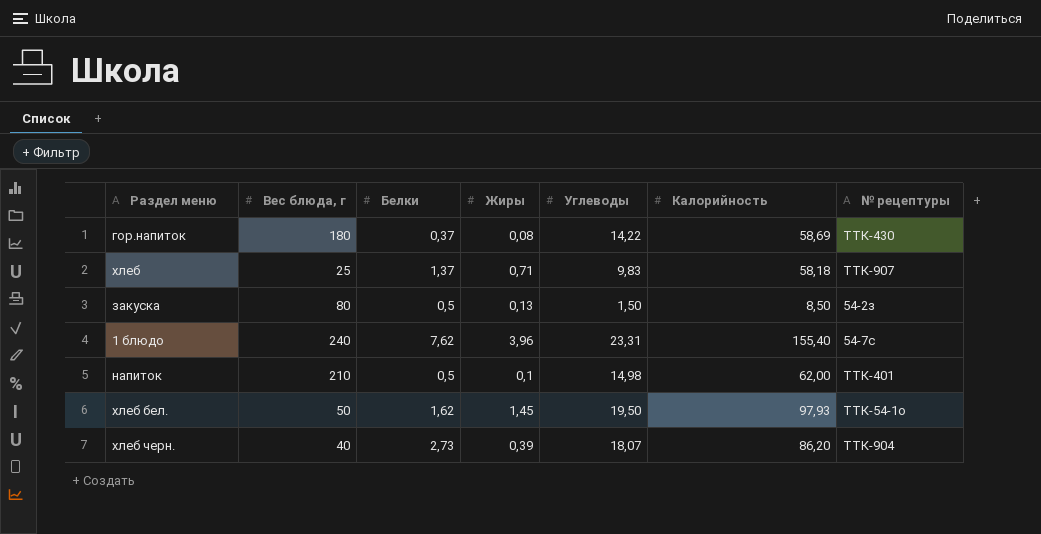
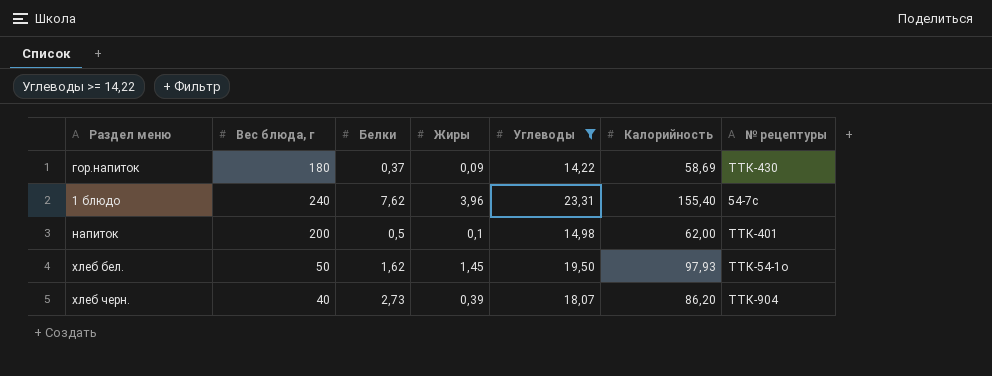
filter: none -> Углеводы >= 14,22
гор.напиток | Жиры: 0,08 -> 0,09
напиток | Вес блюда, г: 210 -> 200

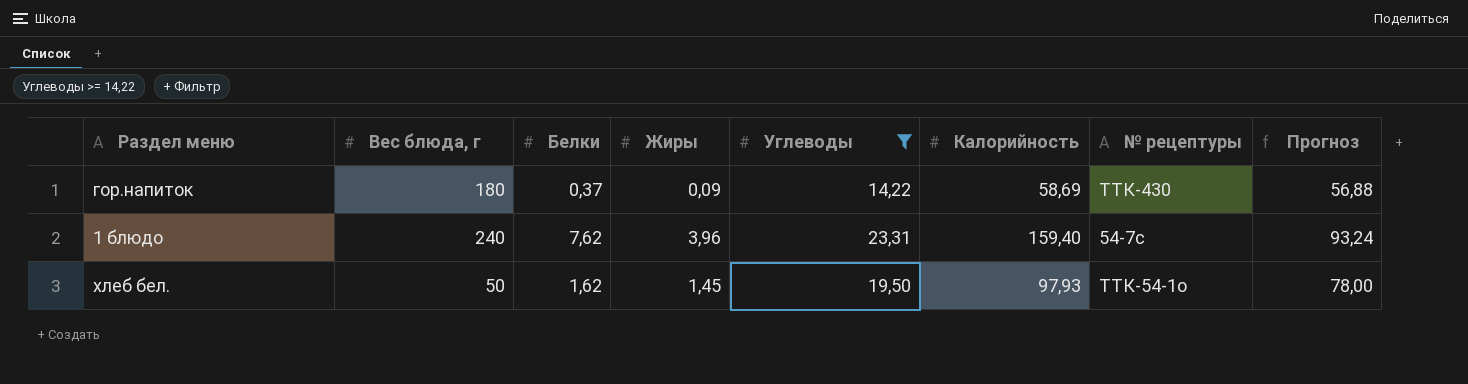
column Прогноз | formula: none -> [Углеводы] * 4
row напиток: 200 | 0,5 | 0,1 | 14,98 | 62,00 | ТТК-401 -> none
row хлеб черн.: 40 | 2,73 | 0,39 | 18,07 | 86,20 | ТТК-904 -> none
1 блюдо | Калорийность: 155,40 -> 159,40

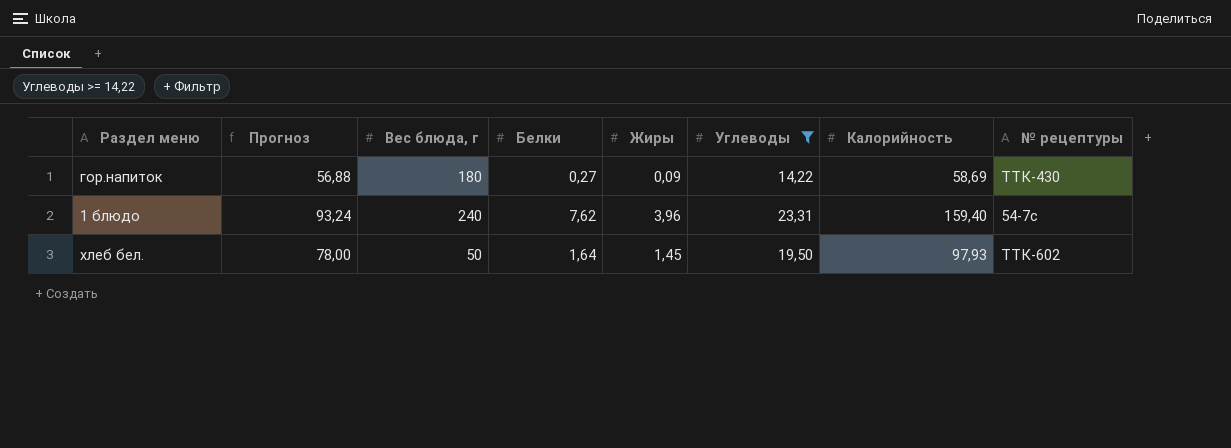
column Прогноз | position: 8 -> 2
гор.напиток | Белки: 0,37 -> 0,27
хлеб бел. | Белки: 1,62 -> 1,64
хлеб бел. | № рецептуры: ТТК-54-1о -> ТТК-602

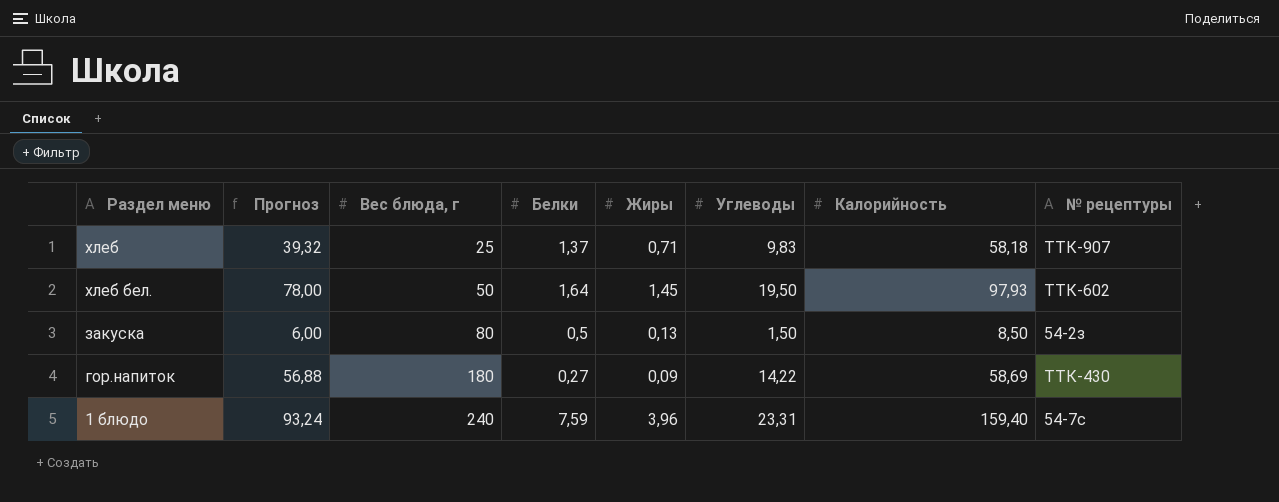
filter: Углеводы >= 14,22 -> none
row order: none -> Вес блюда, г ascending
1 блюдо | Белки: 7,62 -> 7,59

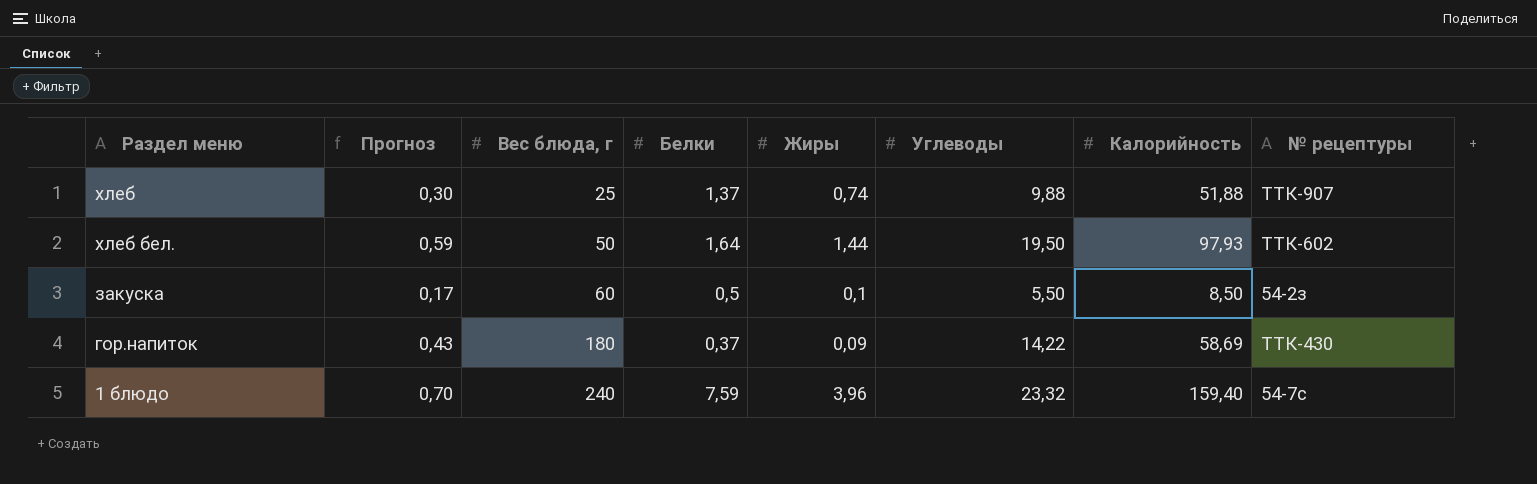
column Прогноз | formula: [Углеводы] * 4 -> [Углеводы] * 0,03
хлеб | Жиры: 0,71 -> 0,74
хлеб | Углеводы: 9,83 -> 9,88
хлеб | Калорийность: 58,18 -> 51,88
хлеб бел. | Жиры: 1,45 -> 1,44
закуска | Вес блюда, г: 80 -> 60
закуска | Жиры: 0,13 -> 0,1
закуска | Углеводы: 1,50 -> 5,50
гор.напиток | Белки: 0,27 -> 0,37
1 блюдо | Углеводы: 23,31 -> 23,32

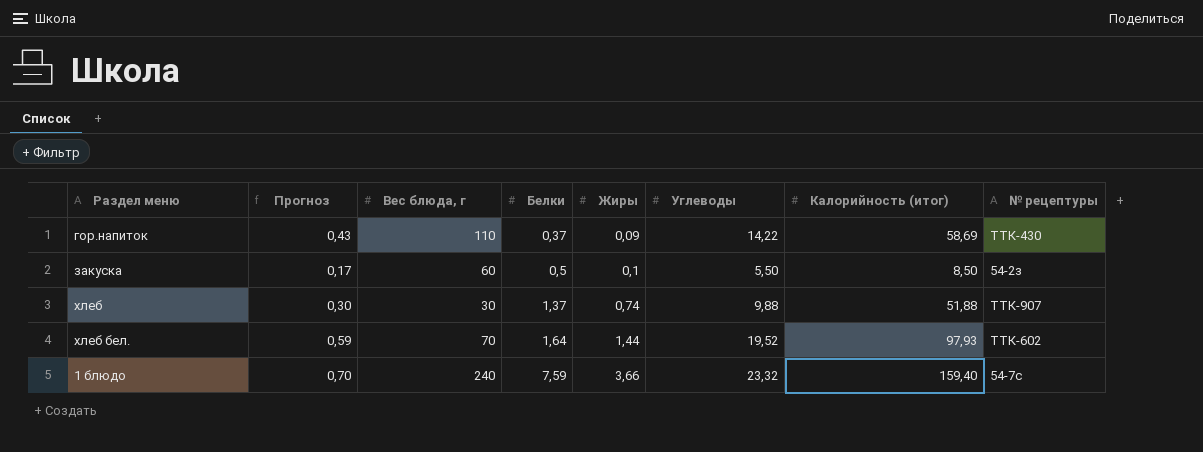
row order: Вес блюда, г ascending -> Белки ascending
column name: Калорийность -> Калорийность (итог)
гор.напиток | Вес блюда, г: 180 -> 110
хлеб | Вес блюда, г: 25 -> 30
хлеб бел. | Вес блюда, г: 50 -> 70
хлеб бел. | Углеводы: 19,50 -> 19,52
1 блюдо | Жиры: 3,96 -> 3,66

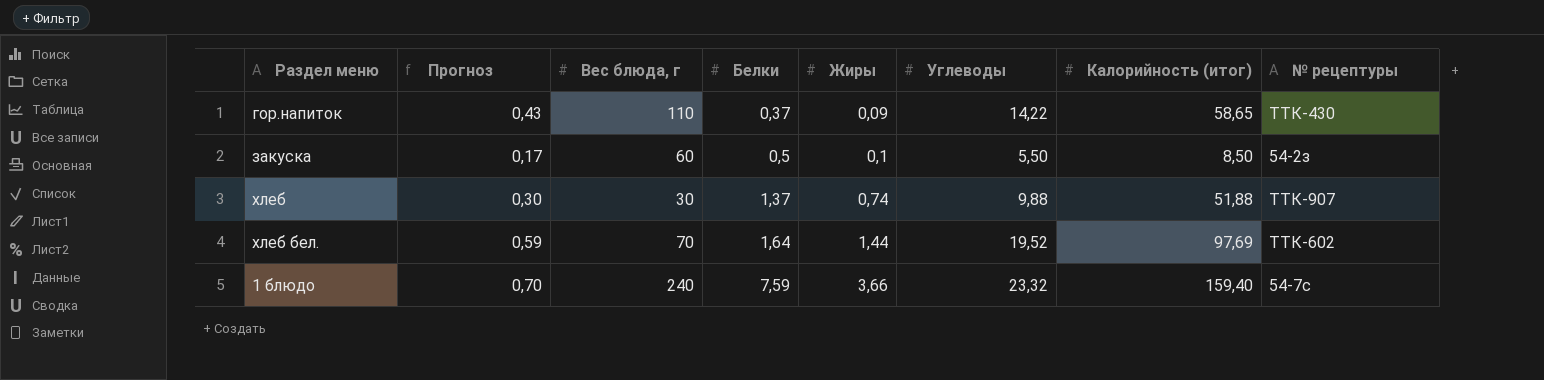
гор.напиток | Калорийность (итог): 58,69 -> 58,65
хлеб бел. | Калорийность (итог): 97,93 -> 97,69

